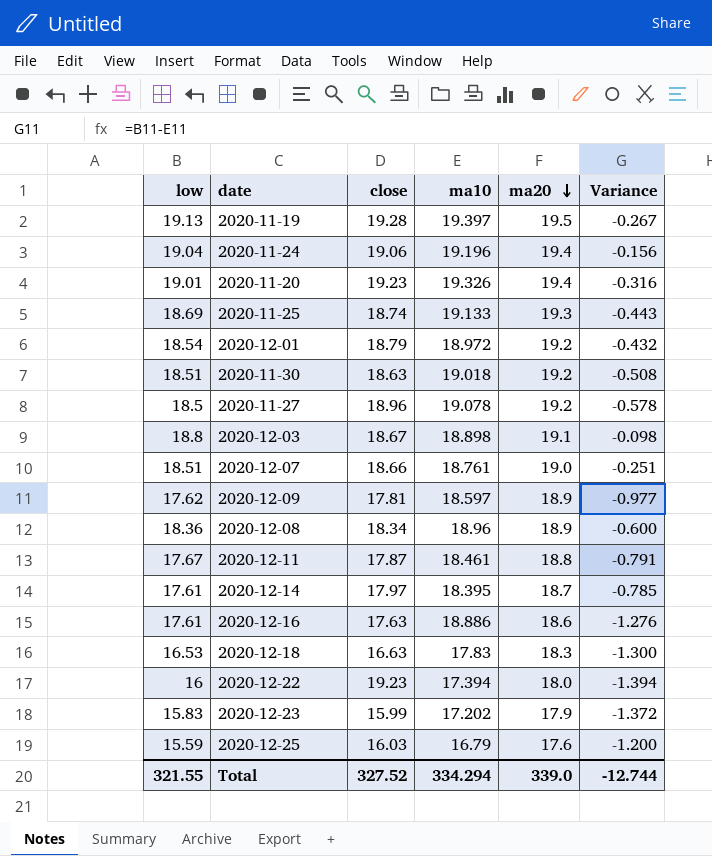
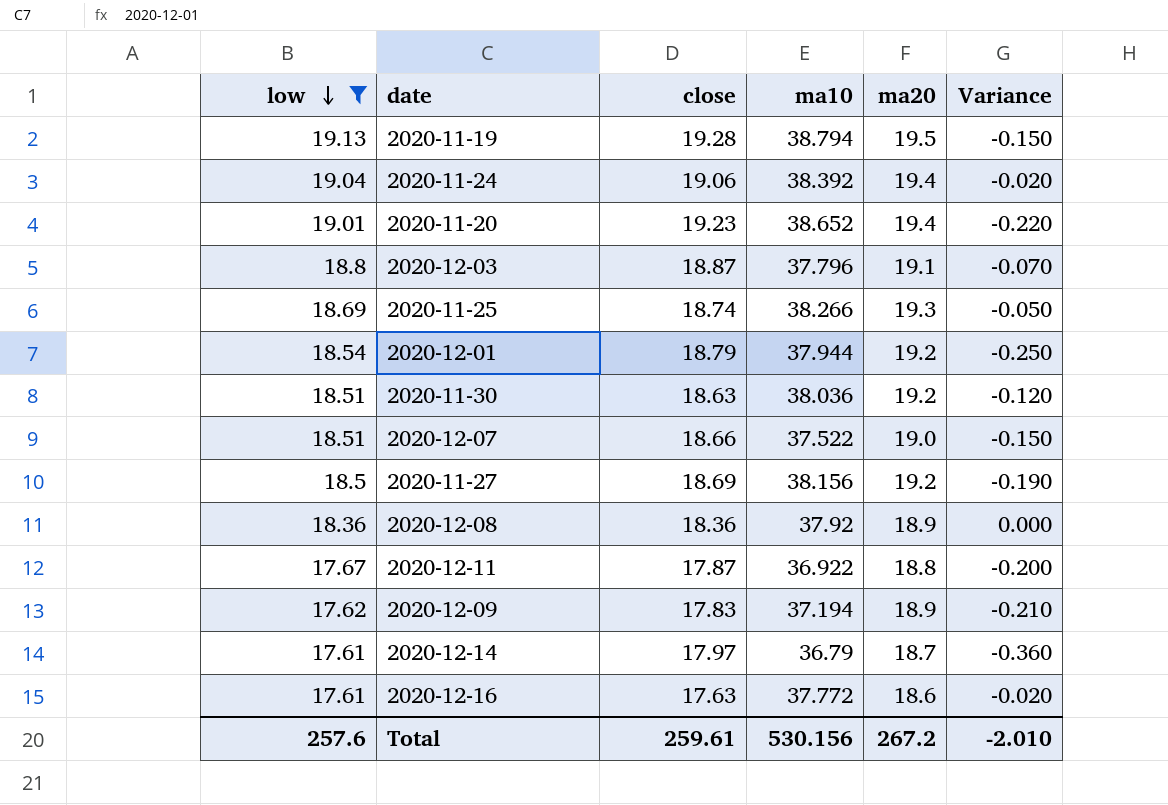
filter: none -> low >= 17.61
row order: ma20 descending -> low descending
column Variance | formula: [low] - [ma10] -> [low] - [close]
2020-11-19 | ma10: 19.397 -> 38.794
2020-11-24 | ma10: 19.196 -> 38.392
2020-11-20 | ma10: 19.326 -> 38.652
2020-12-03 | close: 18.67 -> 18.87
2020-12-03 | ma10: 18.898 -> 37.796
2020-11-25 | ma10: 19.133 -> 38.266
2020-12-01 | ma10: 18.972 -> 37.944
2020-11-30 | ma10: 19.018 -> 38.036
2020-12-07 | ma10: 18.761 -> 37.522
2020-11-27 | close: 18.96 -> 18.69
2020-11-27 | ma10: 19.078 -> 38.156
2020-12-08 | close: 18.34 -> 18.36
2020-12-08 | ma10: 18.96 -> 37.92
2020-12-11 | ma10: 18.461 -> 36.922
2020-12-09 | close: 17.81 -> 17.83
2020-12-09 | ma10: 18.597 -> 37.194
2020-12-14 | ma10: 18.395 -> 36.79
2020-12-16 | ma10: 18.886 -> 37.772
Total | low: 321.55 -> 257.6
Total | close: 327.52 -> 259.61
Total | ma10: 334.294 -> 530.156
Total | ma20: 339.0 -> 267.2
Total | Variance: -12.744 -> -2.010

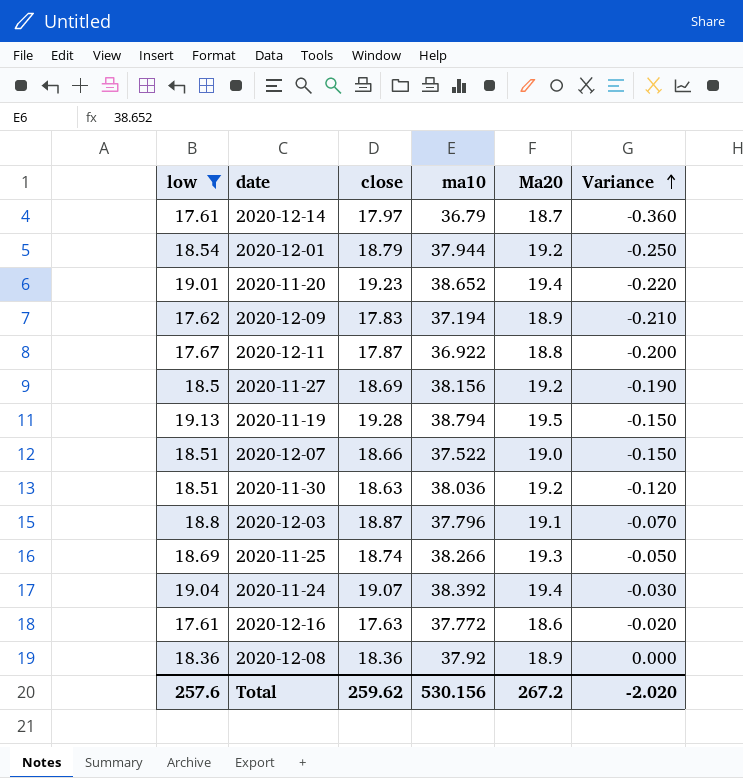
row order: low descending -> Variance ascending
column name: ma20 -> Ma20
2020-11-24 | close: 19.06 -> 19.07
2020-11-24 | Variance: -0.020 -> -0.030
Total | close: 259.61 -> 259.62
Total | Variance: -2.010 -> -2.020

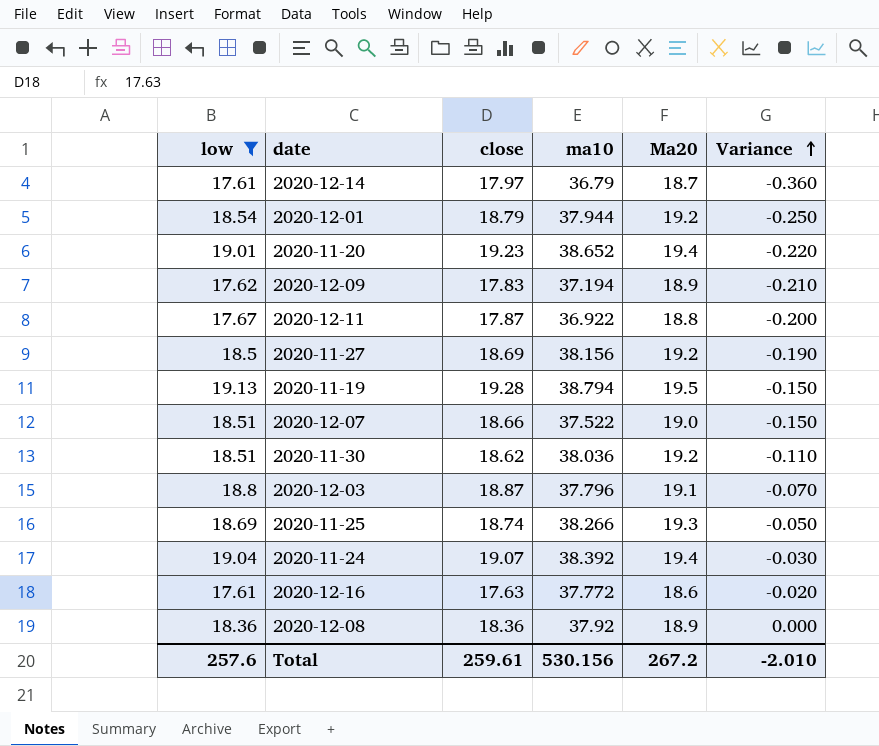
2020-11-30 | close: 18.63 -> 18.62
2020-11-30 | Variance: -0.120 -> -0.110
Total | close: 259.62 -> 259.61
Total | Variance: -2.020 -> -2.010

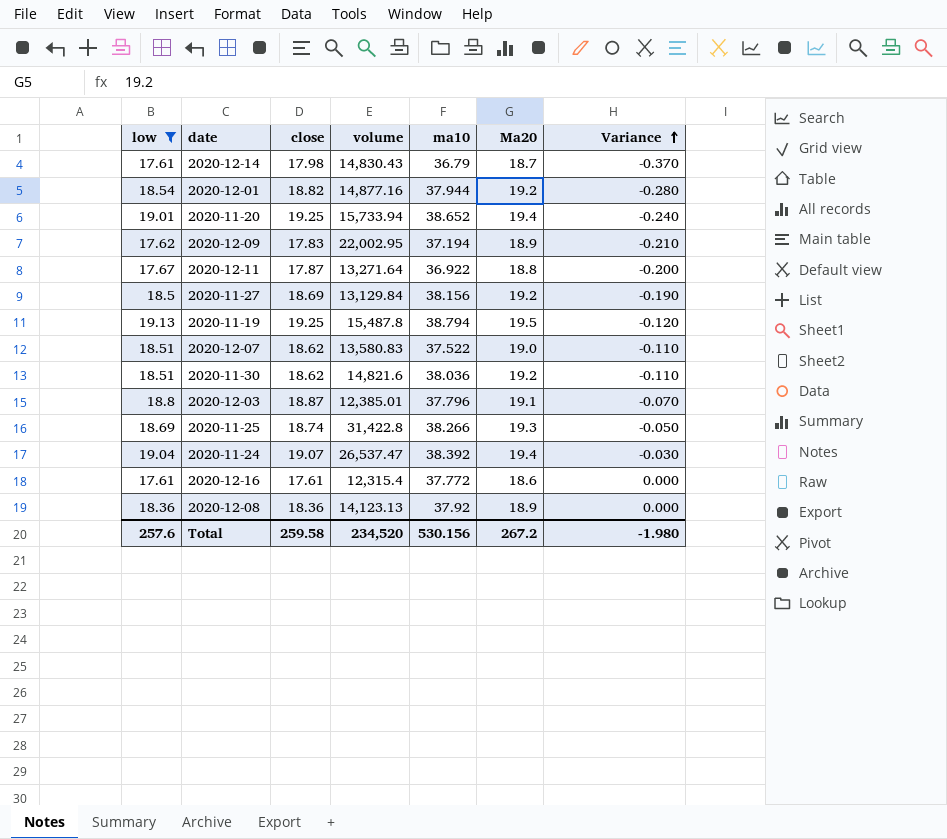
column volume | position: none -> 4
2020-12-14 | close: 17.97 -> 17.98
2020-12-14 | Variance: -0.360 -> -0.370
2020-12-01 | close: 18.79 -> 18.82
2020-12-01 | Variance: -0.250 -> -0.280
2020-11-20 | close: 19.23 -> 19.25
2020-11-20 | Variance: -0.220 -> -0.240
2020-11-19 | close: 19.28 -> 19.25
2020-11-19 | Variance: -0.150 -> -0.120
2020-12-07 | close: 18.66 -> 18.62
2020-12-07 | Variance: -0.150 -> -0.110
2020-12-16 | close: 17.63 -> 17.61
2020-12-16 | Variance: -0.020 -> 0.000
Total | close: 259.61 -> 259.58
Total | Variance: -2.010 -> -1.980

